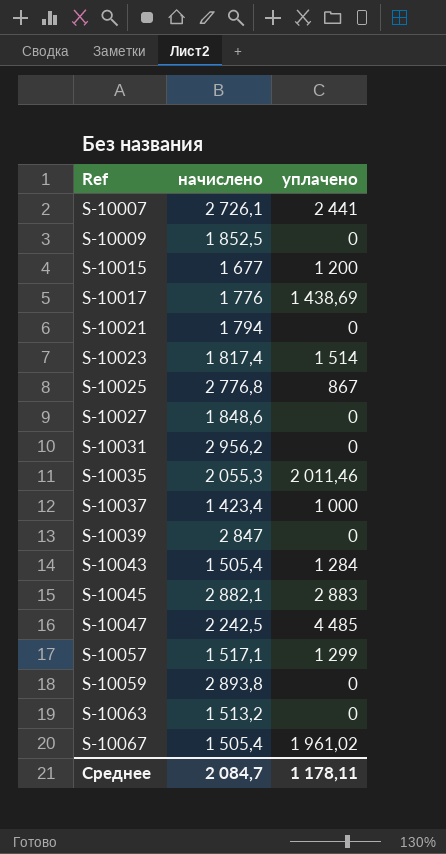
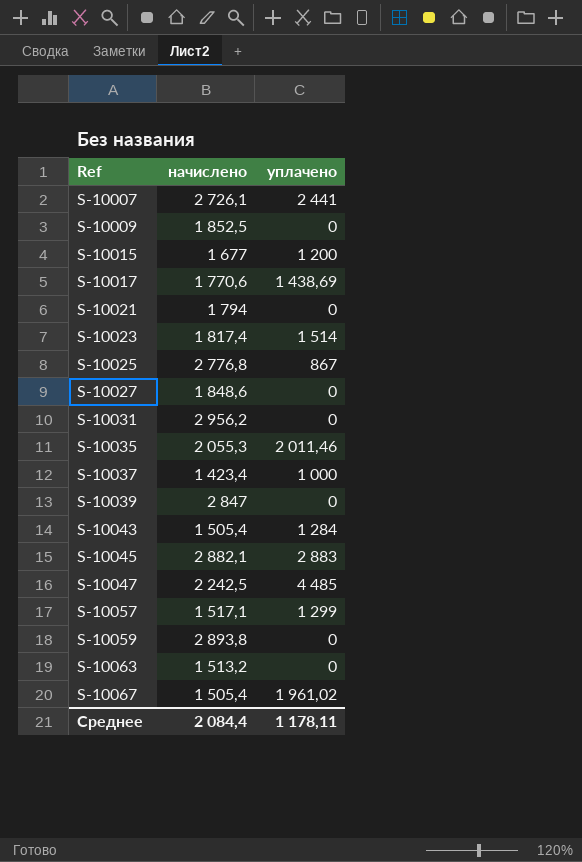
S-10017 | начислено: 1 776 -> 1 770,6
Среднее | начислено: 2 084,7 -> 2 084,4

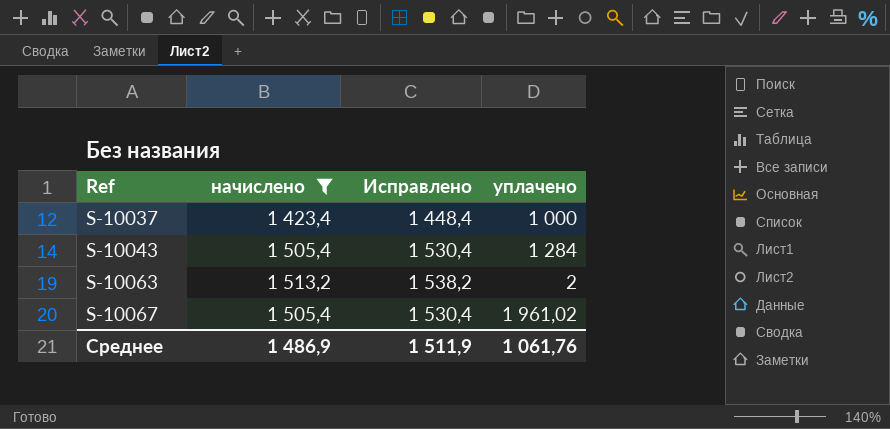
filter: none -> начислено <= 1 513,2
column Исправлено | formula: none -> [начислено] + 25
S-10063 | уплачено: 0 -> 2
Среднее | начислено: 2 084,4 -> 1 486,9
Среднее | уплачено: 1 178,11 -> 1 061,76

